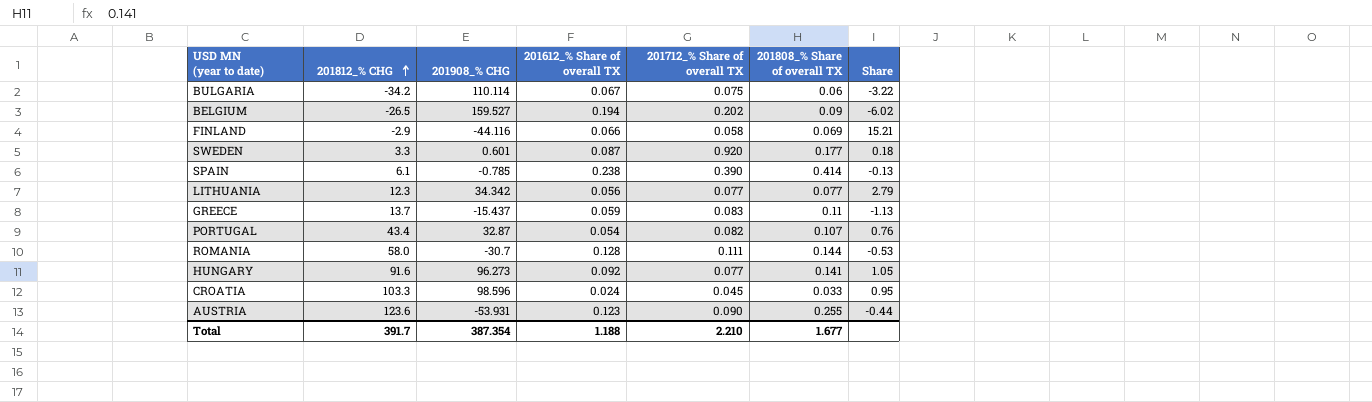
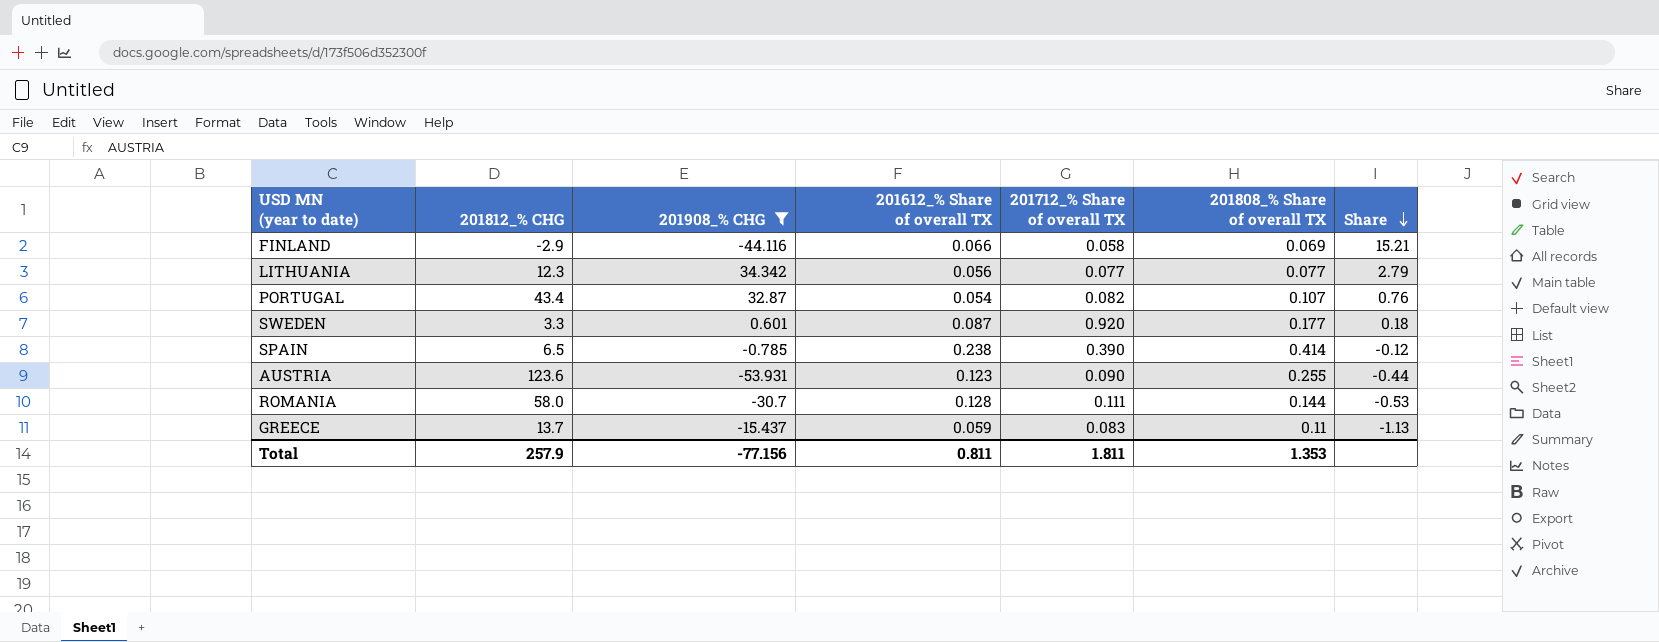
filter: none -> 201908_% CHG <= 34.342
row order: 201812_% CHG ascending -> Share descending
SPAIN | 201812_% CHG: 6.1 -> 6.5
SPAIN | Share: -0.13 -> -0.12
Total | 201812_% CHG: 391.7 -> 257.9
Total | 201908_% CHG: 387.354 -> -77.156
Total | 201612_% Share of overall TX: 1.188 -> 0.811
Total | 201712_% Share of overall TX: 2.210 -> 1.811
Total | 201808_% Share of overall TX: 1.677 -> 1.353

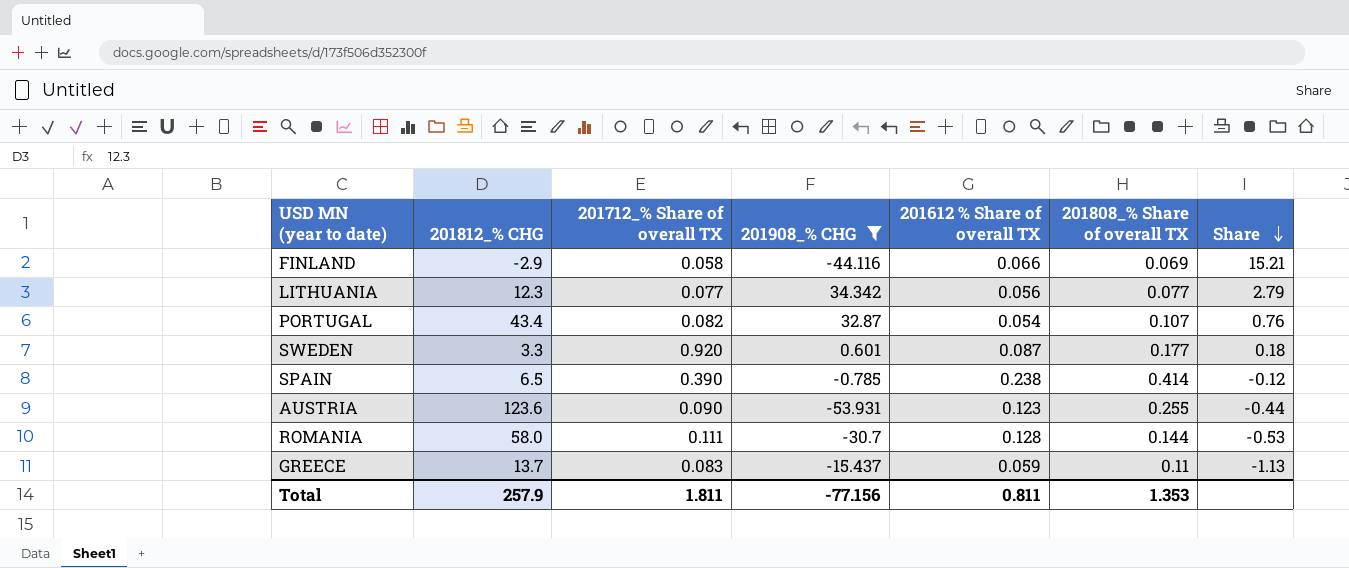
column 201712_% Share of overall TX | position: 5 -> 3
column name: 201612_% Share of overall TX -> 201612 % Share of overall TX

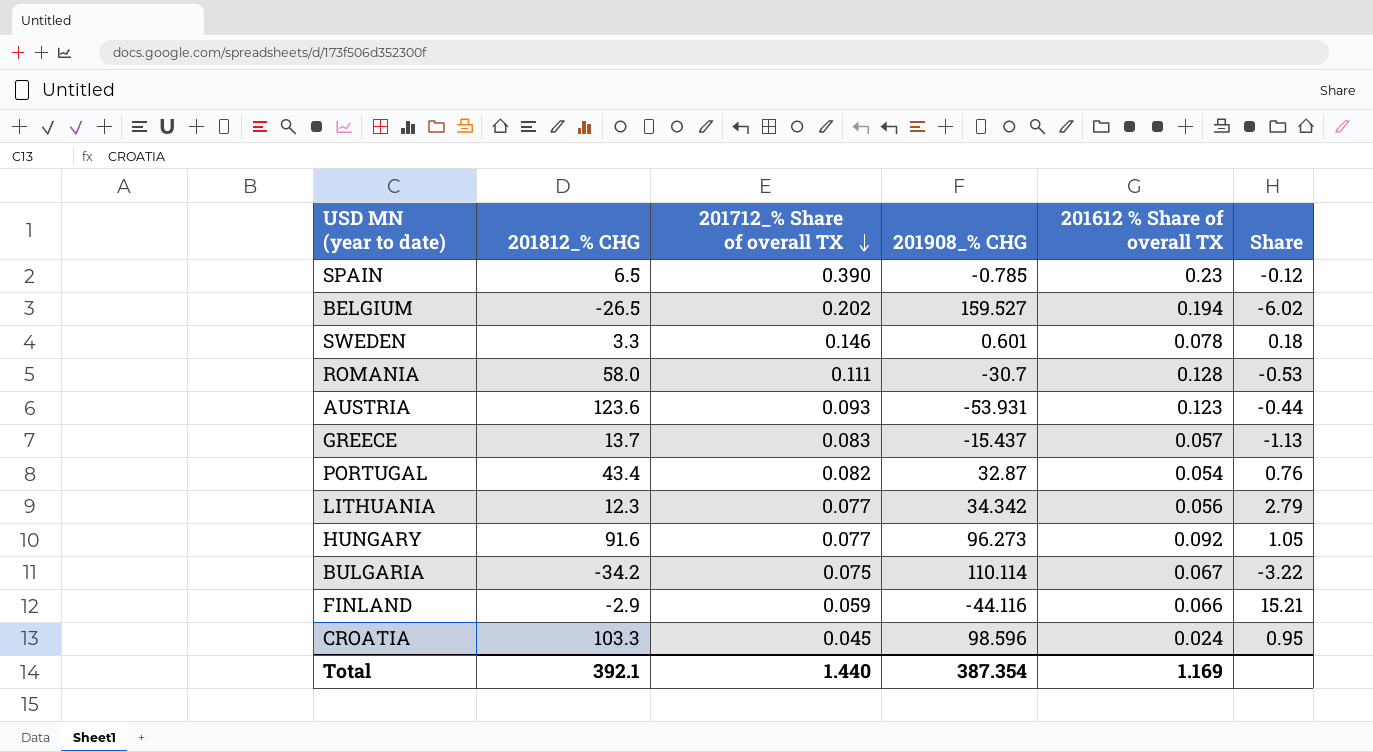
filter: 201908_% CHG <= 34.342 -> none
row order: Share descending -> 201712_% Share of overall TX descending
column 201808_% Share of overall TX | position: 6 -> none
SPAIN | 201612 % Share of overall TX: 0.238 -> 0.23
SWEDEN | 201712_% Share of overall TX: 0.920 -> 0.146
SWEDEN | 201612 % Share of overall TX: 0.087 -> 0.078
AUSTRIA | 201712_% Share of overall TX: 0.090 -> 0.093
GREECE | 201612 % Share of overall TX: 0.059 -> 0.057
FINLAND | 201712_% Share of overall TX: 0.058 -> 0.059
Total | 201812_% CHG: 257.9 -> 392.1
Total | 201712_% Share of overall TX: 1.811 -> 1.440
Total | 201908_% CHG: -77.156 -> 387.354
Total | 201612 % Share of overall TX: 0.811 -> 1.169

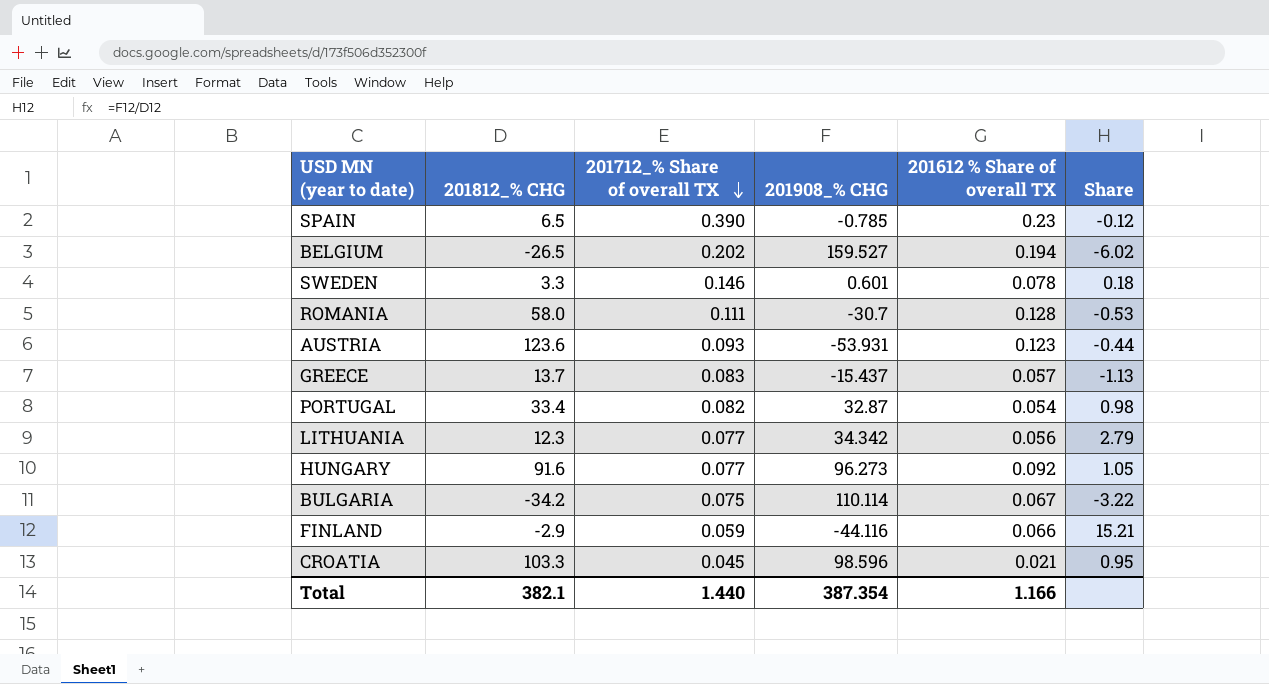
PORTUGAL | 201812_% CHG: 43.4 -> 33.4
PORTUGAL | Share: 0.76 -> 0.98
CROATIA | 201612 % Share of overall TX: 0.024 -> 0.021
Total | 201812_% CHG: 392.1 -> 382.1
Total | 201612 % Share of overall TX: 1.169 -> 1.166

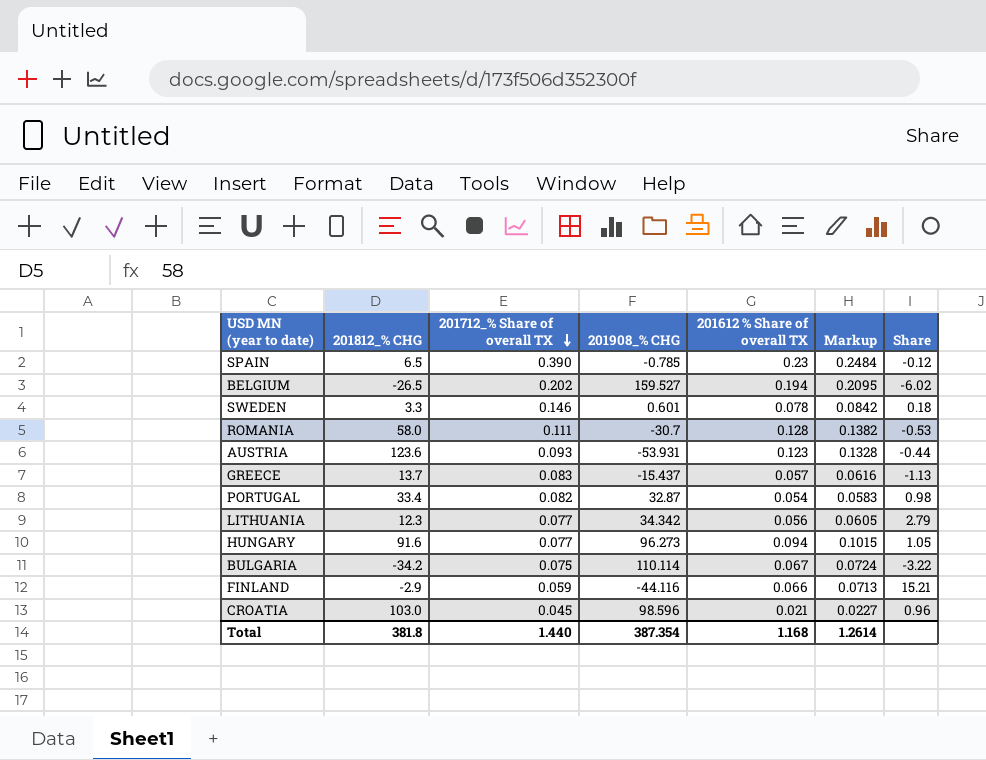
column Markup | formula: none -> [201612 % Share of overall TX] * 1.08
HUNGARY | 201612 % Share of overall TX: 0.092 -> 0.094
CROATIA | 201812_% CHG: 103.3 -> 103.0
CROATIA | Share: 0.95 -> 0.96
Total | 201812_% CHG: 382.1 -> 381.8
Total | 201612 % Share of overall TX: 1.166 -> 1.168

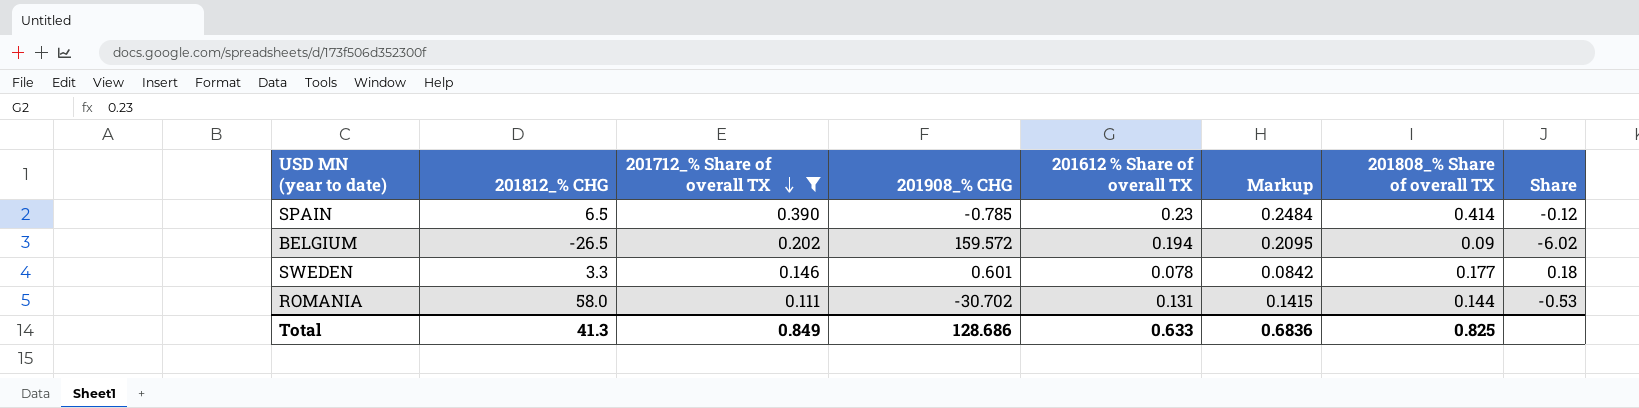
filter: none -> 201712_% Share of overall TX >= 0.111
column 201808_% Share of overall TX | position: none -> 7
BELGIUM | 201908_% CHG: 159.527 -> 159.572
ROMANIA | 201908_% CHG: -30.7 -> -30.702
ROMANIA | 201612 % Share of overall TX: 0.128 -> 0.131
ROMANIA | Markup: 0.1382 -> 0.1415
Total | 201812_% CHG: 381.8 -> 41.3
Total | 201712_% Share of overall TX: 1.440 -> 0.849
Total | 201908_% CHG: 387.354 -> 128.686
Total | 201612 % Share of overall TX: 1.168 -> 0.633
Total | Markup: 1.2614 -> 0.6836

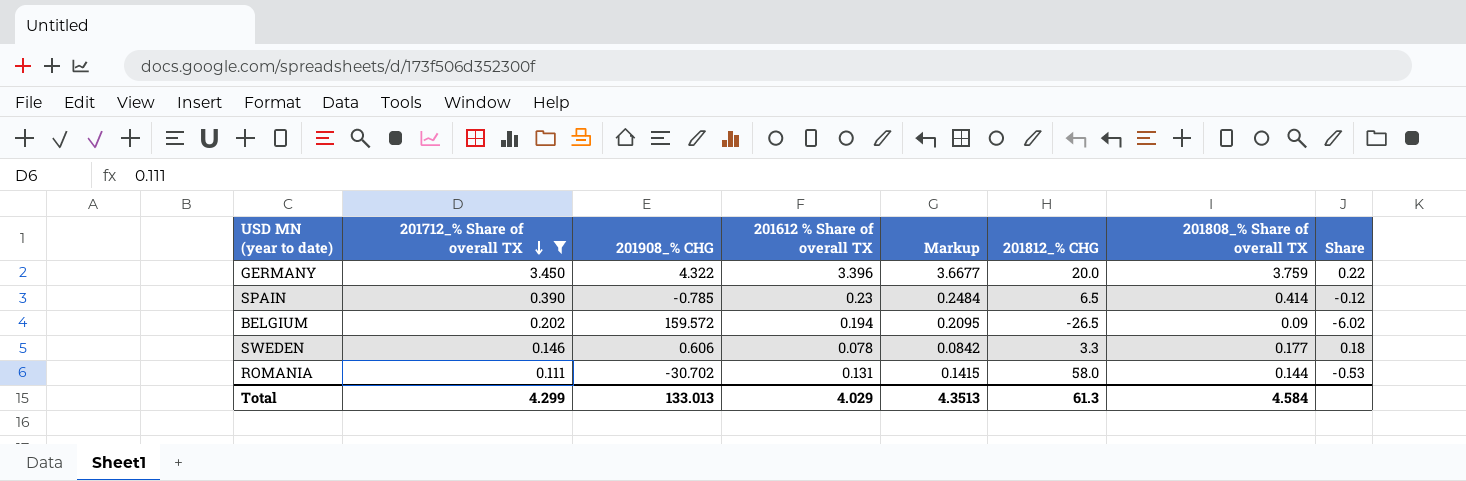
column 201812_% CHG | position: 2 -> 6
row GERMANY: none -> 3.450 | 4.322 | 3.396 | 3.6677 | 20.0 | 3.759 | 0.22
SWEDEN | 201908_% CHG: 0.601 -> 0.606
Total | 201712_% Share of overall TX: 0.849 -> 4.299
Total | 201908_% CHG: 128.686 -> 133.013
Total | 201612 % Share of overall TX: 0.633 -> 4.029
Total | Markup: 0.6836 -> 4.3513
Total | 201812_% CHG: 41.3 -> 61.3
Total | 201808_% Share of overall TX: 0.825 -> 4.584

